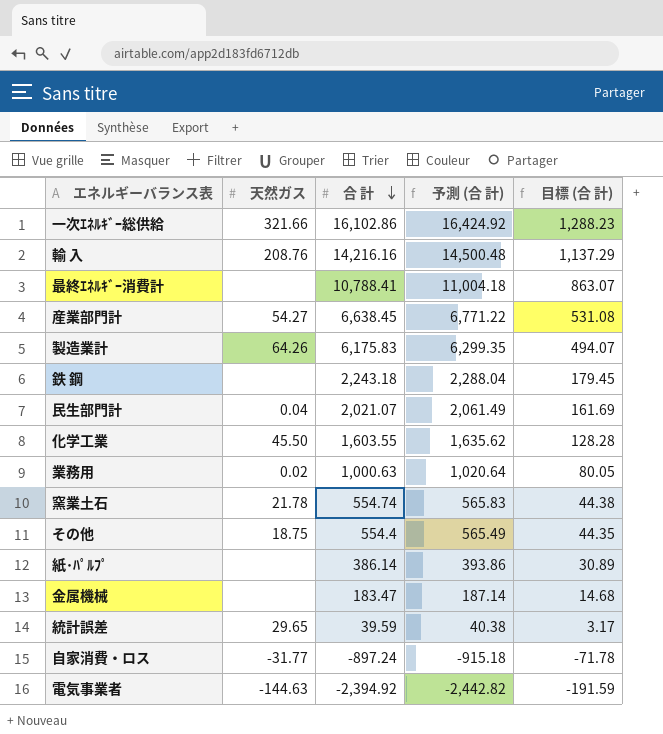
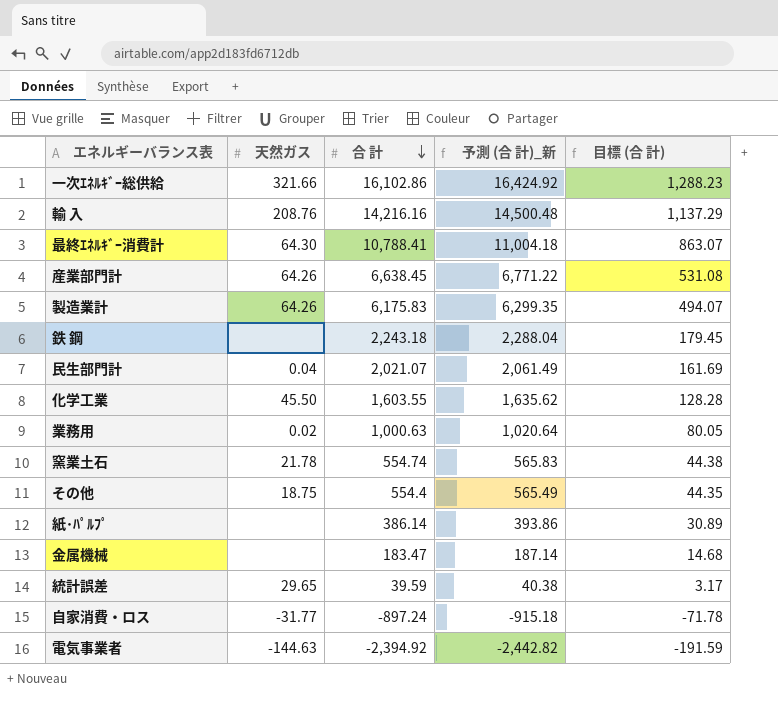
column name: 予測 (合 計) -> 予測 (合 計)_新
最終ｴﾈﾙｷﾞｰ消費計 | 天然ガス: none -> 64.30
産業部門計 | 天然ガス: 54.27 -> 64.26

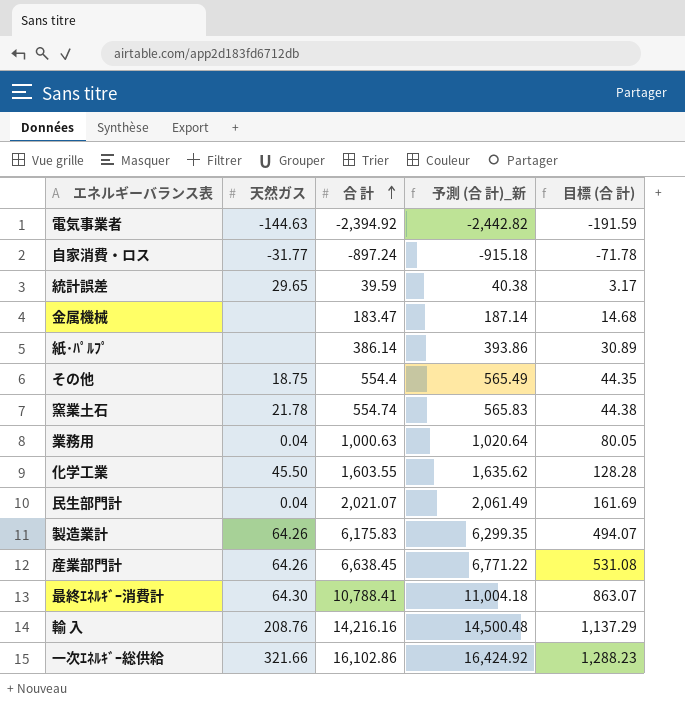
row order: 合 計 descending -> 合 計 ascending
row 鉄 鋼: none | 2,243.18 | 2,288.04 | 179.45 -> none
業務用 | 天然ガス: 0.02 -> 0.04

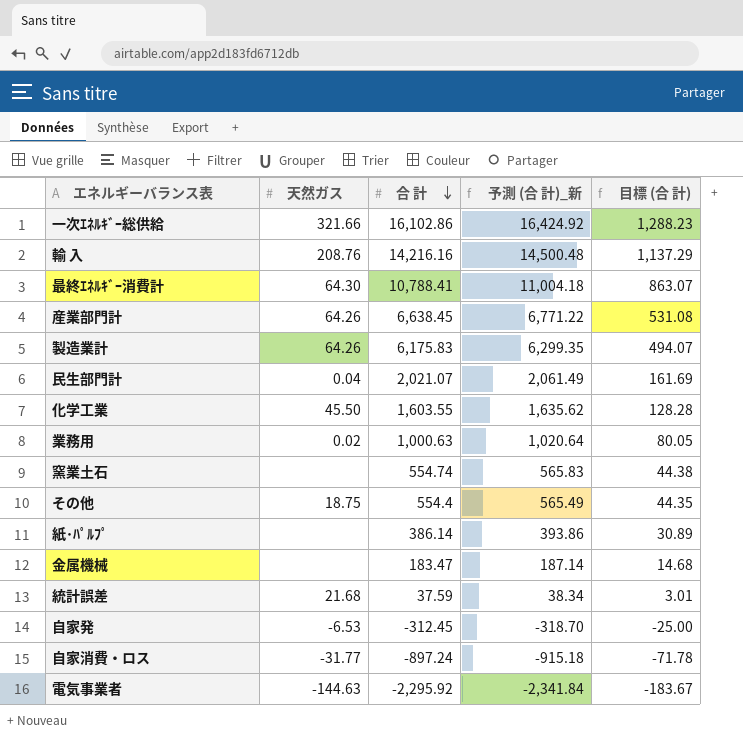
row order: 合 計 ascending -> 合 計 descending
業務用 | 天然ガス: 0.04 -> 0.02
窯業土石 | 天然ガス: 21.78 -> none
統計誤差 | 天然ガス: 29.65 -> 21.68
統計誤差 | 合 計: 39.59 -> 37.59
統計誤差 | 予測 (合 計)_新: 40.38 -> 38.34
統計誤差 | 目標 (合 計): 3.17 -> 3.01
row 自家発: none -> -6.53 | -312.45 | -318.70 | -25.00
電気事業者 | 合 計: -2,394.92 -> -2,295.92
電気事業者 | 予測 (合 計)_新: -2,442.82 -> -2,341.84
電気事業者 | 目標 (合 計): -191.59 -> -183.67

